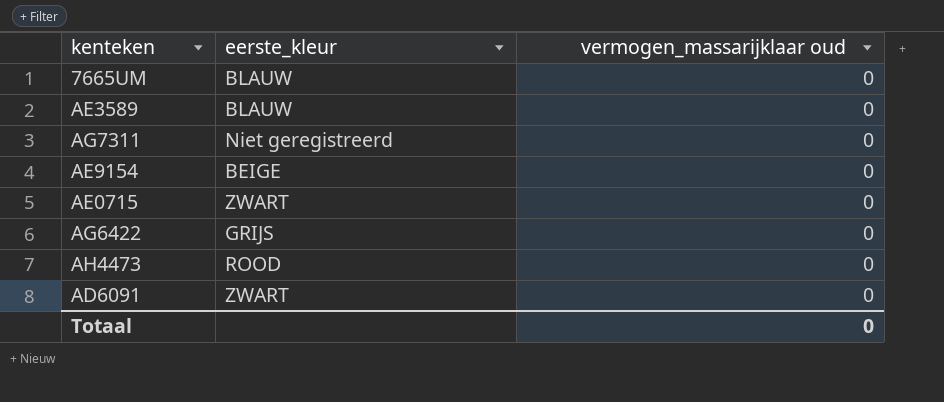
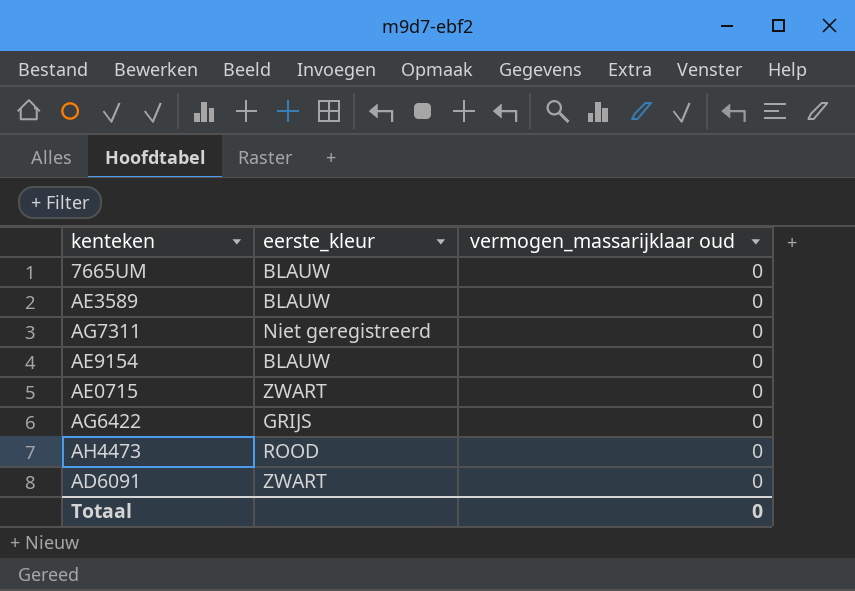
AE9154 | eerste_kleur: BEIGE -> BLAUW

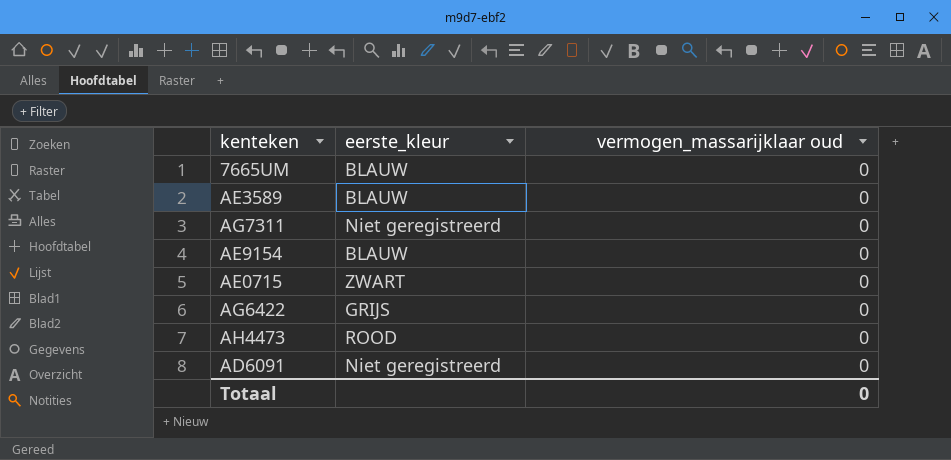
AD6091 | eerste_kleur: ZWART -> Niet geregistreerd

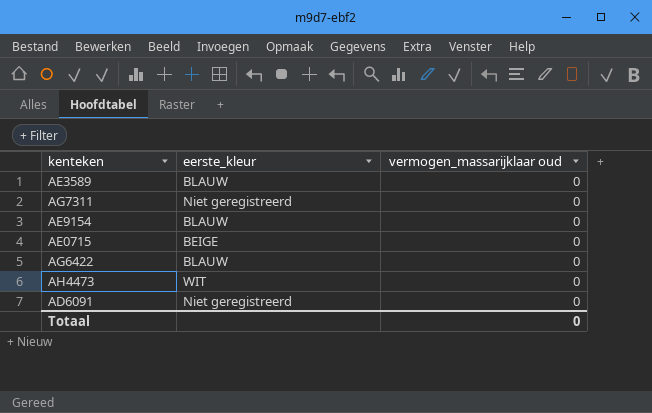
row 7665UM: BLAUW | 0 -> none
AE0715 | eerste_kleur: ZWART -> BEIGE
AG6422 | eerste_kleur: GRIJS -> BLAUW
AH4473 | eerste_kleur: ROOD -> WIT

